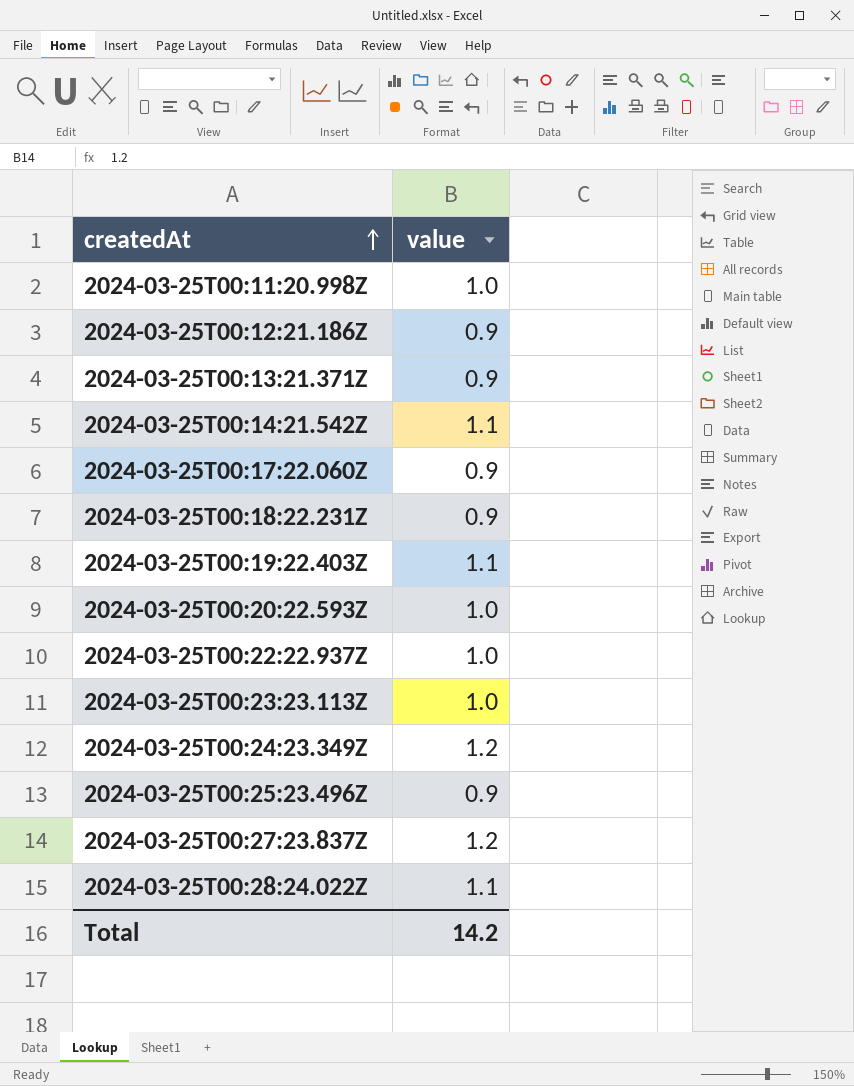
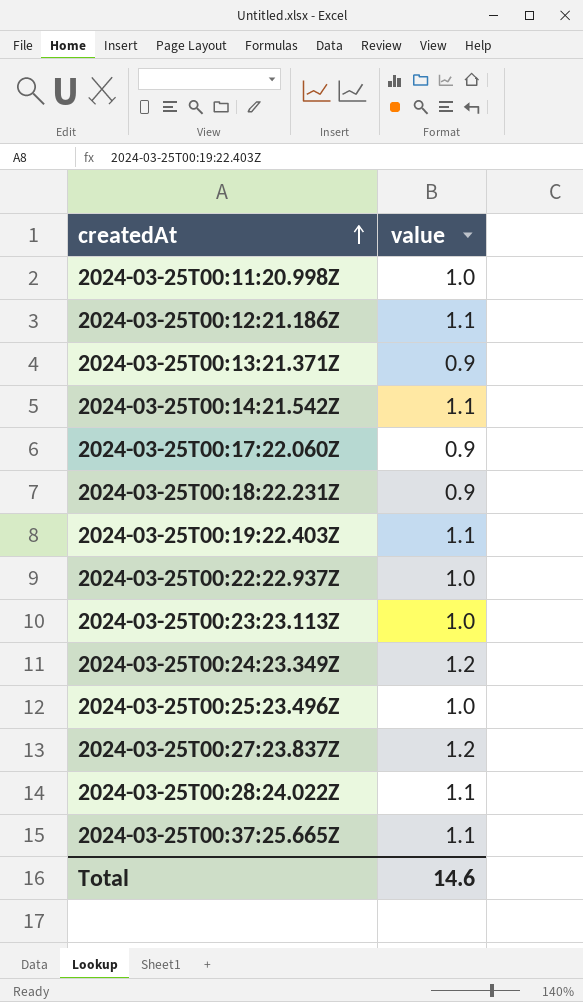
row 2024-03-25T00:20:22.593Z: 1.0 -> none
2024-03-25T00:12:21.186Z | value: 0.9 -> 1.1
2024-03-25T00:25:23.496Z | value: 0.9 -> 1.0
row 2024-03-25T00:37:25.665Z: none -> 1.1
Total | value: 14.2 -> 14.6

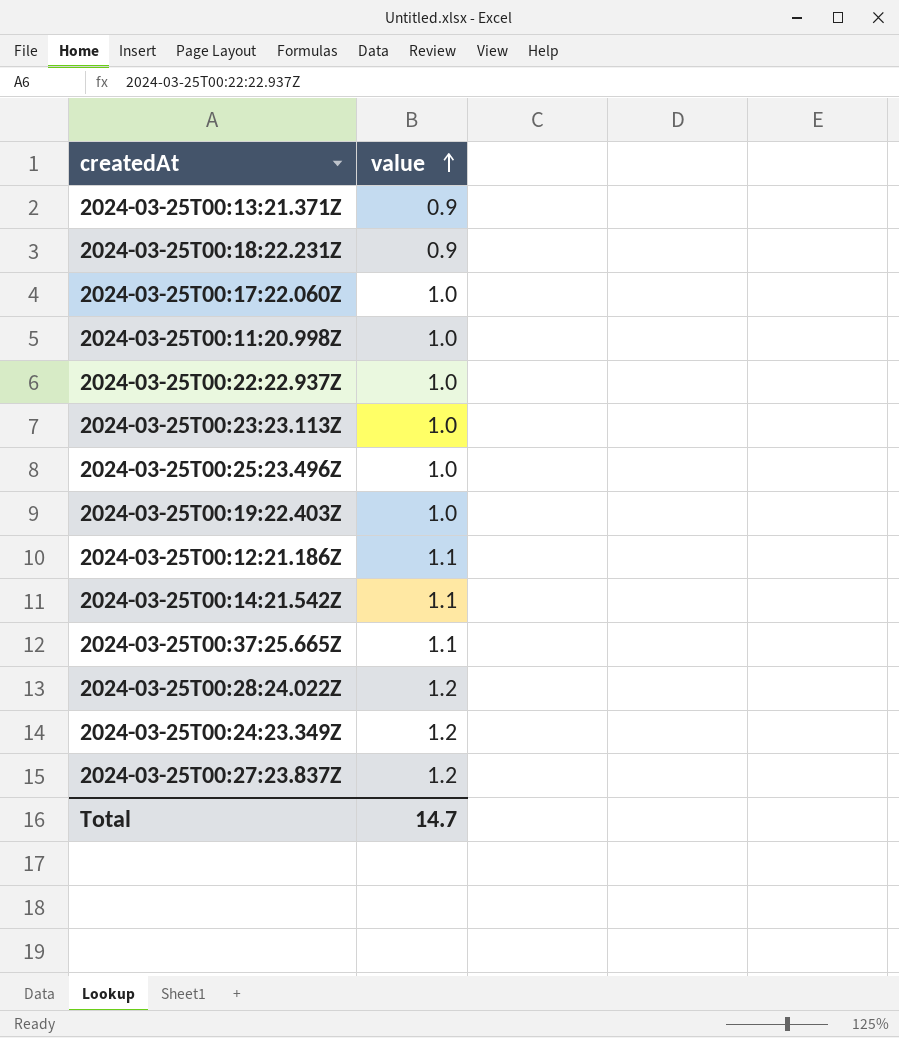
row order: createdAt ascending -> value ascending
2024-03-25T00:17:22.060Z | value: 0.9 -> 1.0
2024-03-25T00:19:22.403Z | value: 1.1 -> 1.0
2024-03-25T00:28:24.022Z | value: 1.1 -> 1.2
Total | value: 14.6 -> 14.7

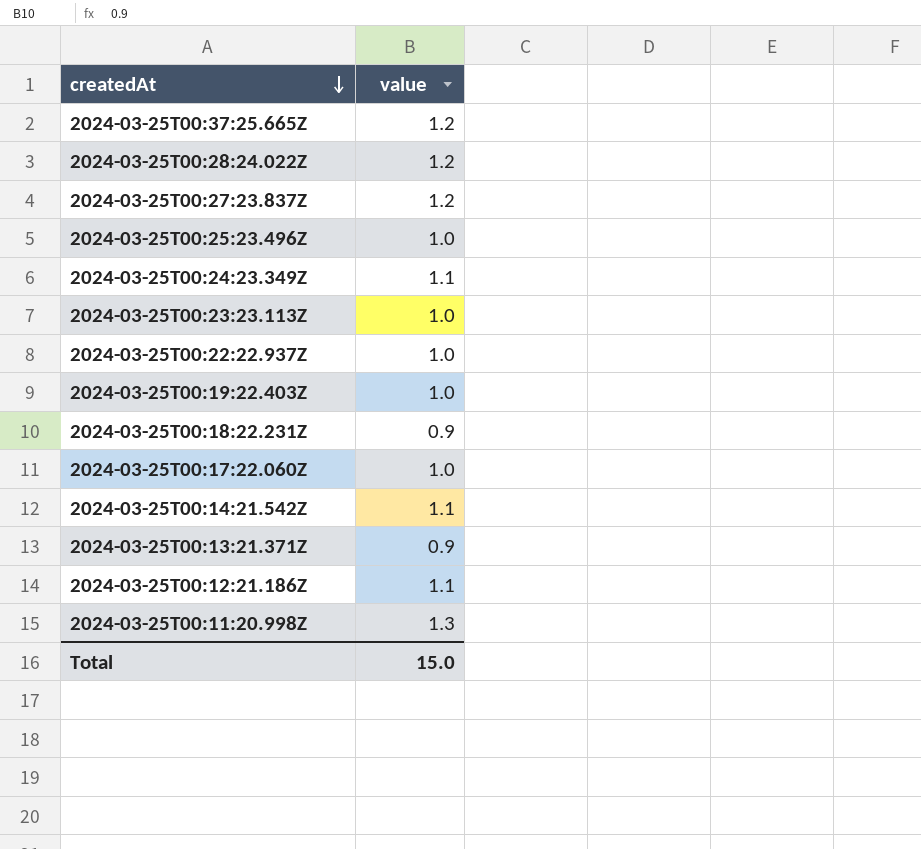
row order: value ascending -> createdAt descending
2024-03-25T00:37:25.665Z | value: 1.1 -> 1.2
2024-03-25T00:24:23.349Z | value: 1.2 -> 1.1
2024-03-25T00:11:20.998Z | value: 1.0 -> 1.3
Total | value: 14.7 -> 15.0

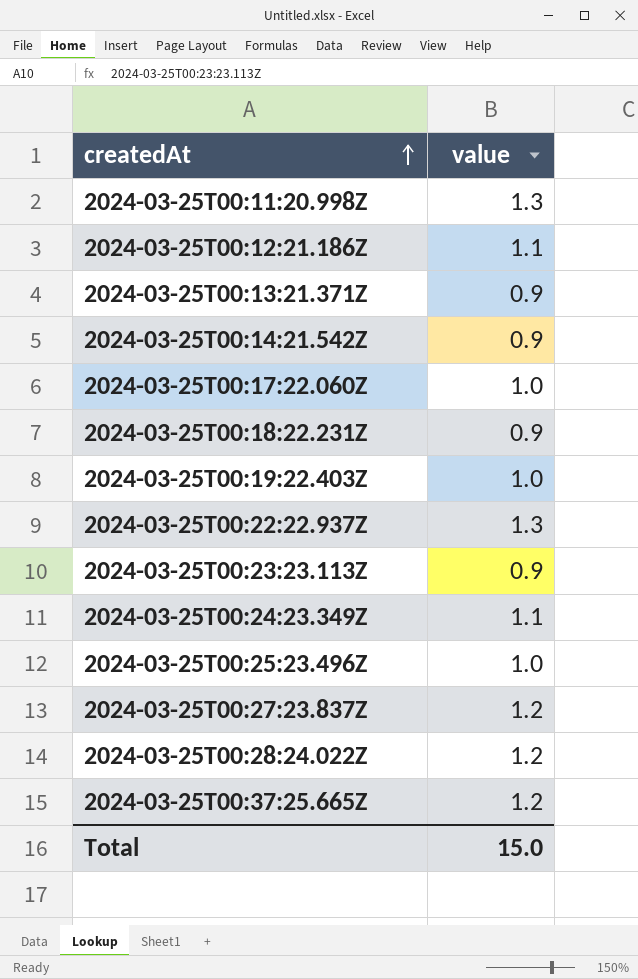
row order: createdAt descending -> createdAt ascending
2024-03-25T00:14:21.542Z | value: 1.1 -> 0.9
2024-03-25T00:22:22.937Z | value: 1.0 -> 1.3
2024-03-25T00:23:23.113Z | value: 1.0 -> 0.9

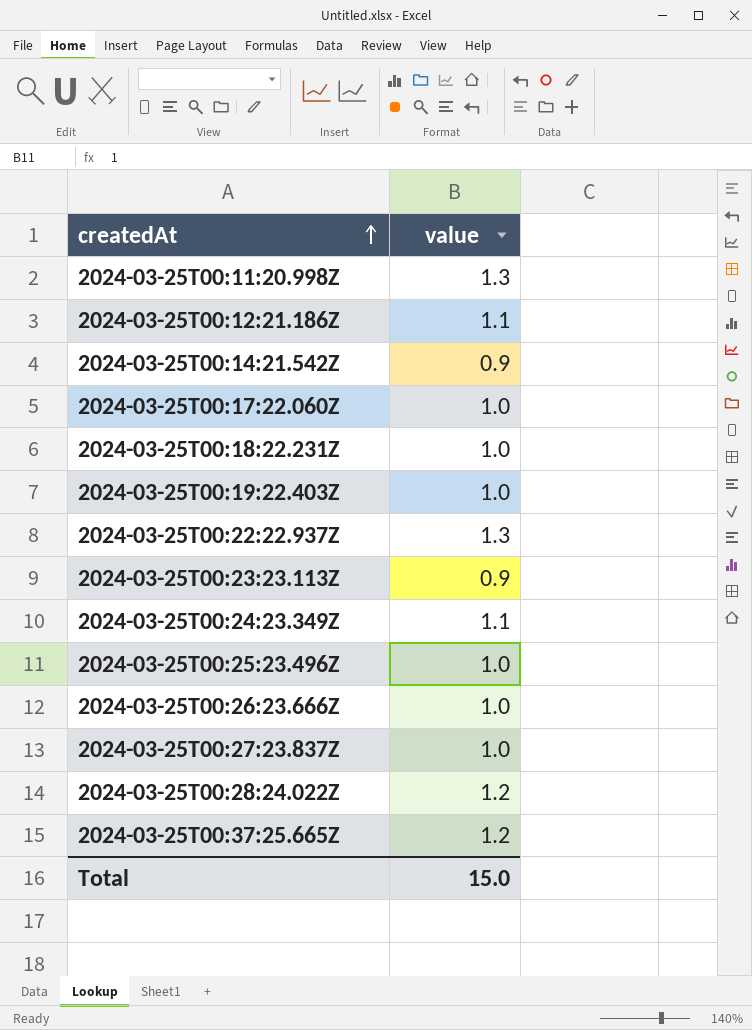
row 2024-03-25T00:13:21.371Z: 0.9 -> none
2024-03-25T00:18:22.231Z | value: 0.9 -> 1.0
row 2024-03-25T00:26:23.666Z: none -> 1.0
2024-03-25T00:27:23.837Z | value: 1.2 -> 1.0

